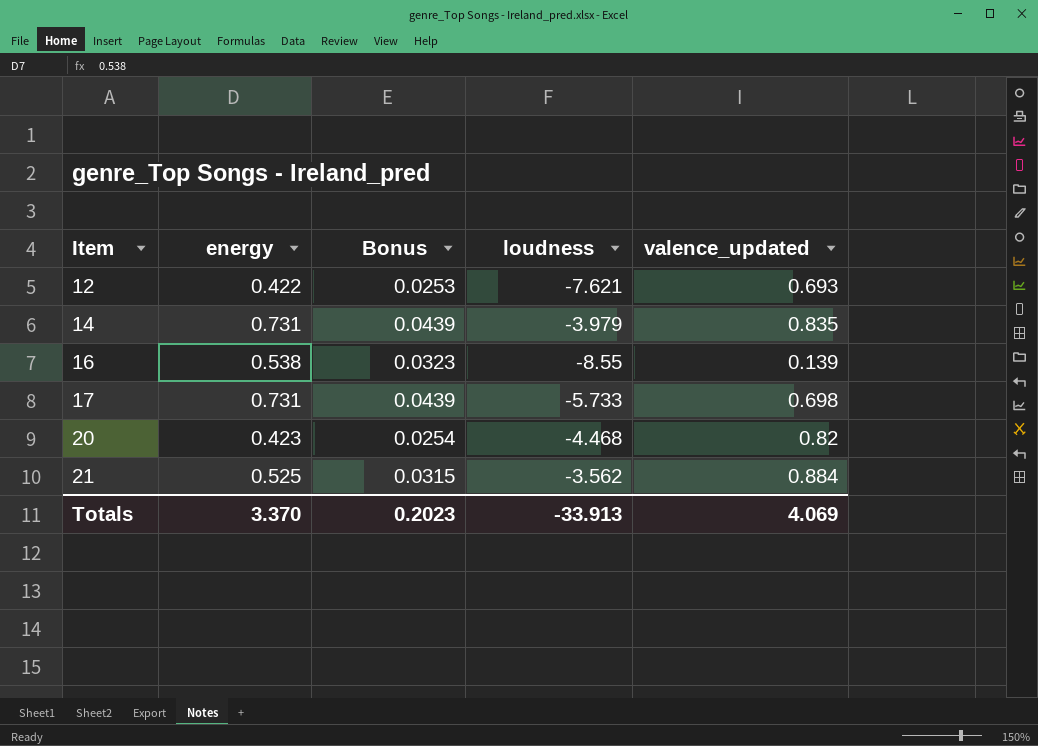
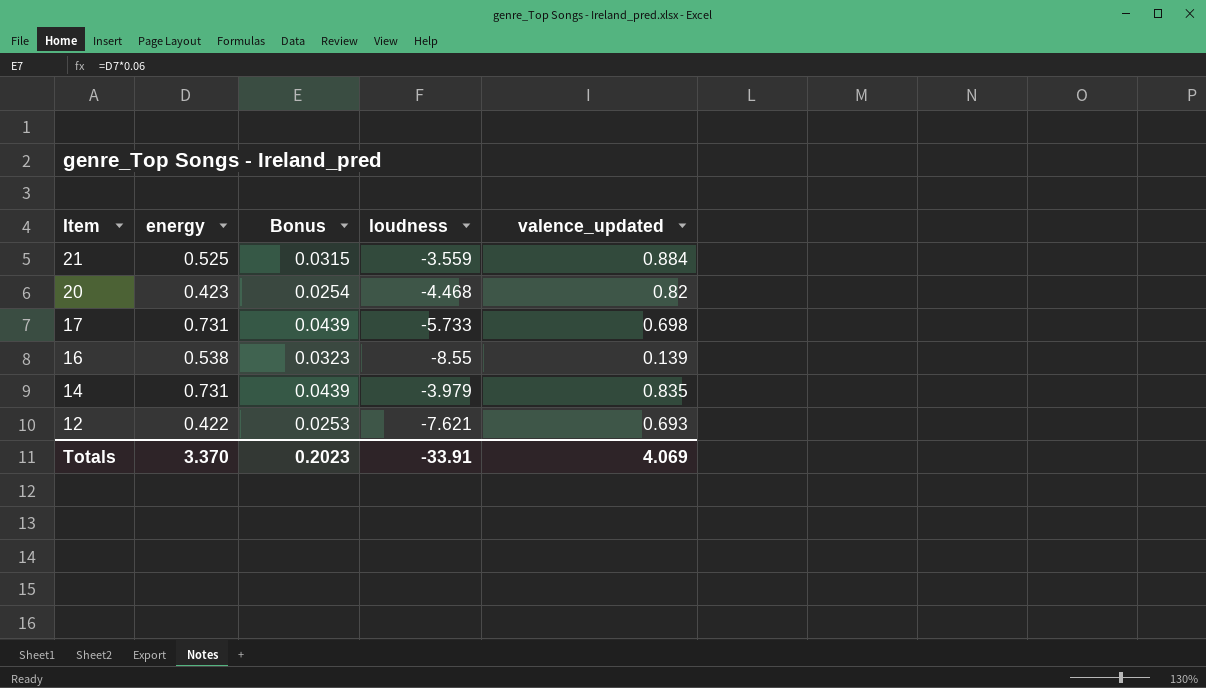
row order: Item ascending -> Item descending
21 | loudness: -3.562 -> -3.559
Totals | loudness: -33.913 -> -33.91

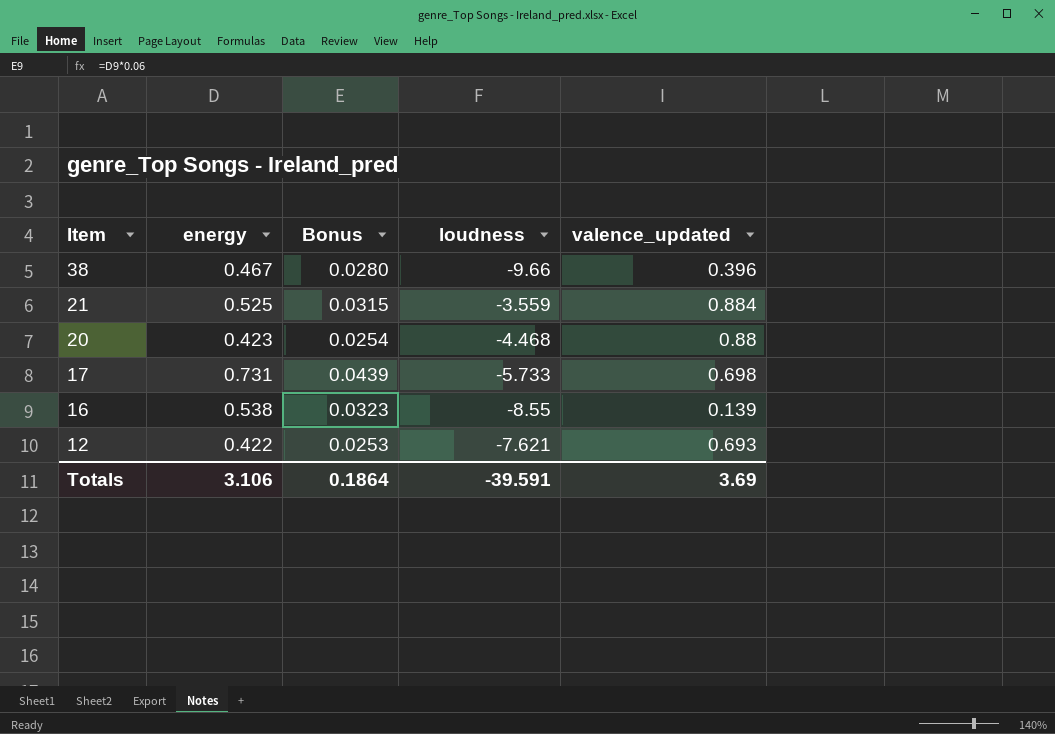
row 14: 0.731 | 0.0439 | -3.979 | 0.835 -> none
row 38: none -> 0.467 | 0.0280 | -9.66 | 0.396
20 | valence_updated: 0.82 -> 0.88
Totals | energy: 3.370 -> 3.106
Totals | Bonus: 0.2023 -> 0.1864
Totals | loudness: -33.91 -> -39.591
Totals | valence_updated: 4.069 -> 3.69

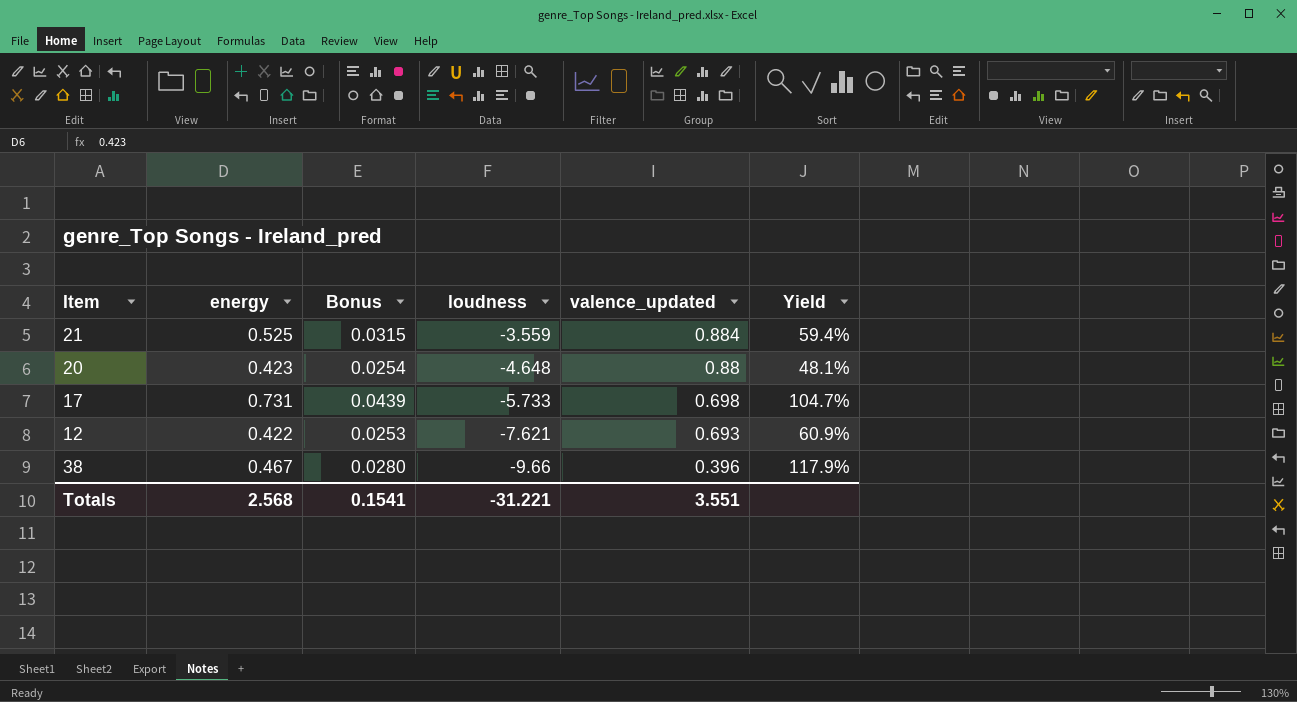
row order: Item descending -> loudness descending
column Yield | formula: none -> [energy] / [valence_updated]
row 16: 0.538 | 0.0323 | -8.55 | 0.139 -> none
20 | loudness: -4.468 -> -4.648
Totals | energy: 3.106 -> 2.568
Totals | Bonus: 0.1864 -> 0.1541
Totals | loudness: -39.591 -> -31.221
Totals | valence_updated: 3.69 -> 3.551

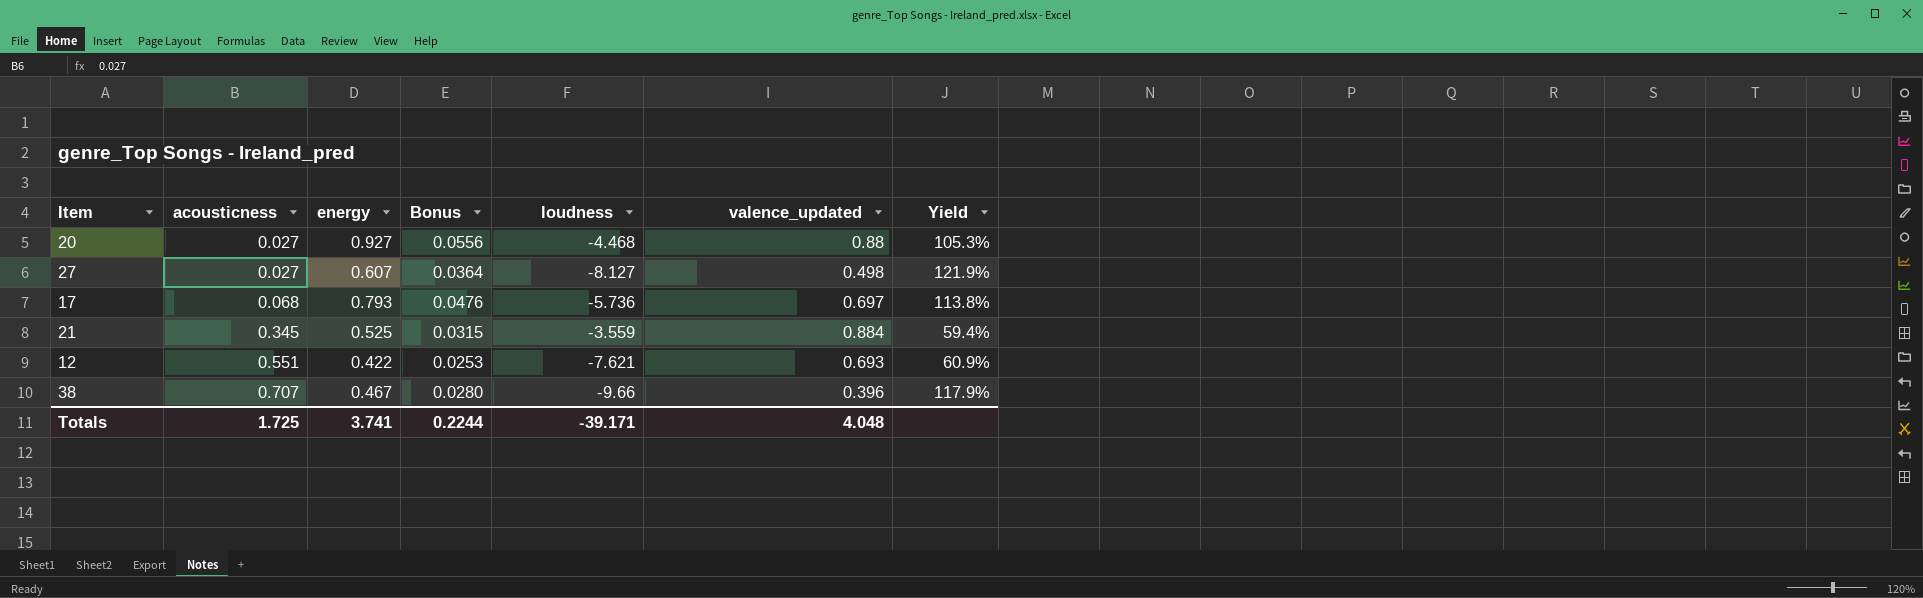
row order: loudness descending -> acousticness ascending
column acousticness | position: none -> 2
20 | energy: 0.423 -> 0.927
20 | Bonus: 0.0254 -> 0.0556
20 | loudness: -4.648 -> -4.468
20 | Yield: 48.1% -> 105.3%
row 27: none -> 0.027 | 0.607 | 0.0364 | -8.127 | 0.498 | 121.9%
17 | energy: 0.731 -> 0.793
17 | Bonus: 0.0439 -> 0.0476
17 | loudness: -5.733 -> -5.736
17 | valence_updated: 0.698 -> 0.697
17 | Yield: 104.7% -> 113.8%
Totals | energy: 2.568 -> 3.741
Totals | Bonus: 0.1541 -> 0.2244
Totals | loudness: -31.221 -> -39.171
Totals | valence_updated: 3.551 -> 4.048

